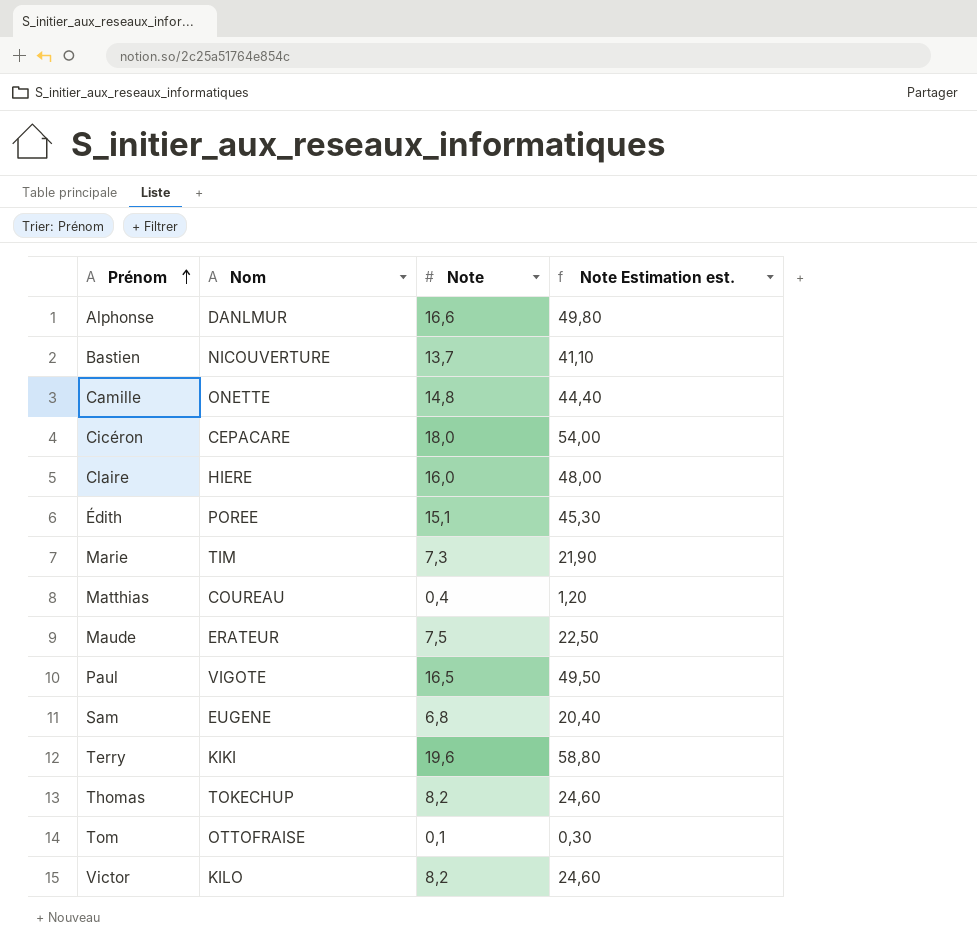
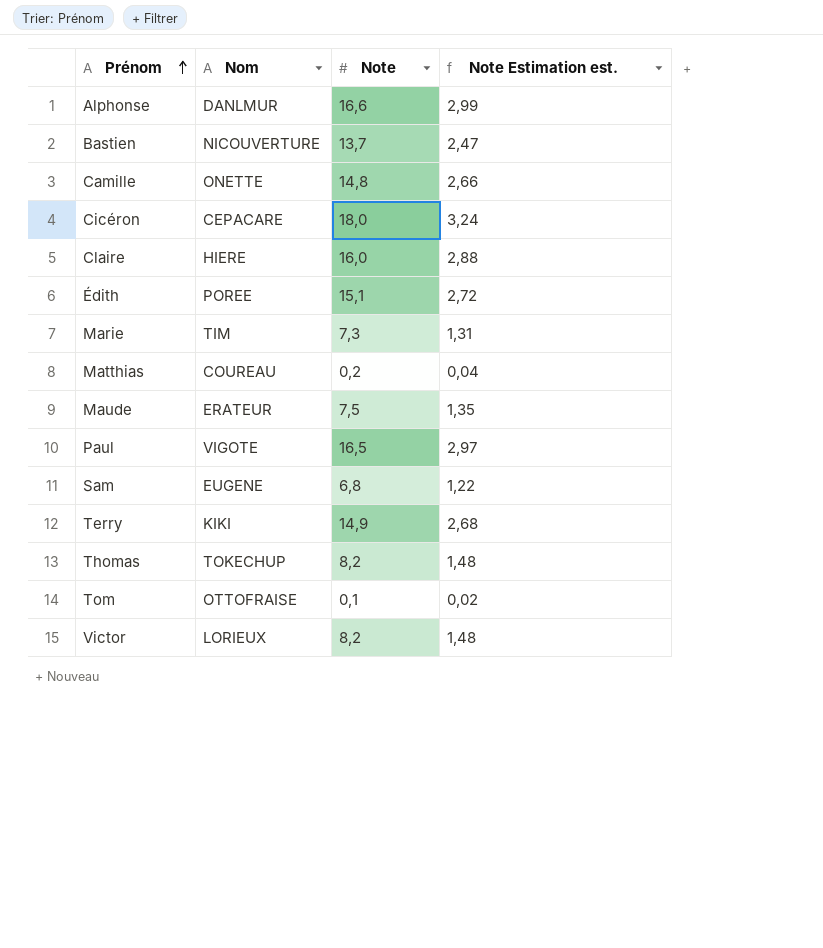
column Note Estimation est. | formula: [Note] * 3 -> [Note] * 0,18
Matthias | Note: 0,4 -> 0,2
Terry | Note: 19,6 -> 14,9
Victor | Nom: KILO -> LORIEUX

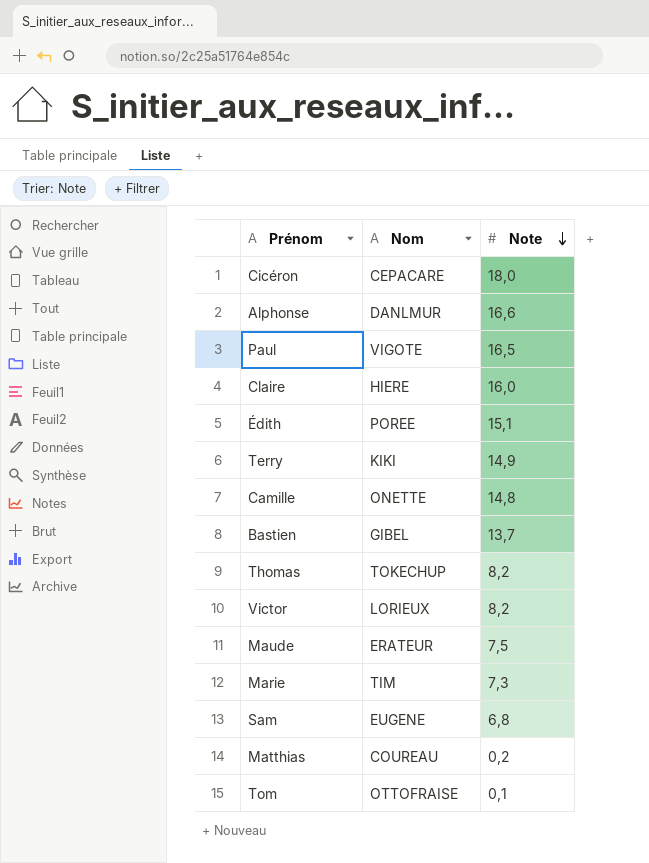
row order: Prénom ascending -> Note descending
column Note Estimation est. | formula: [Note] * 0,18 -> none
Bastien | Nom: NICOUVERTURE -> GIBEL

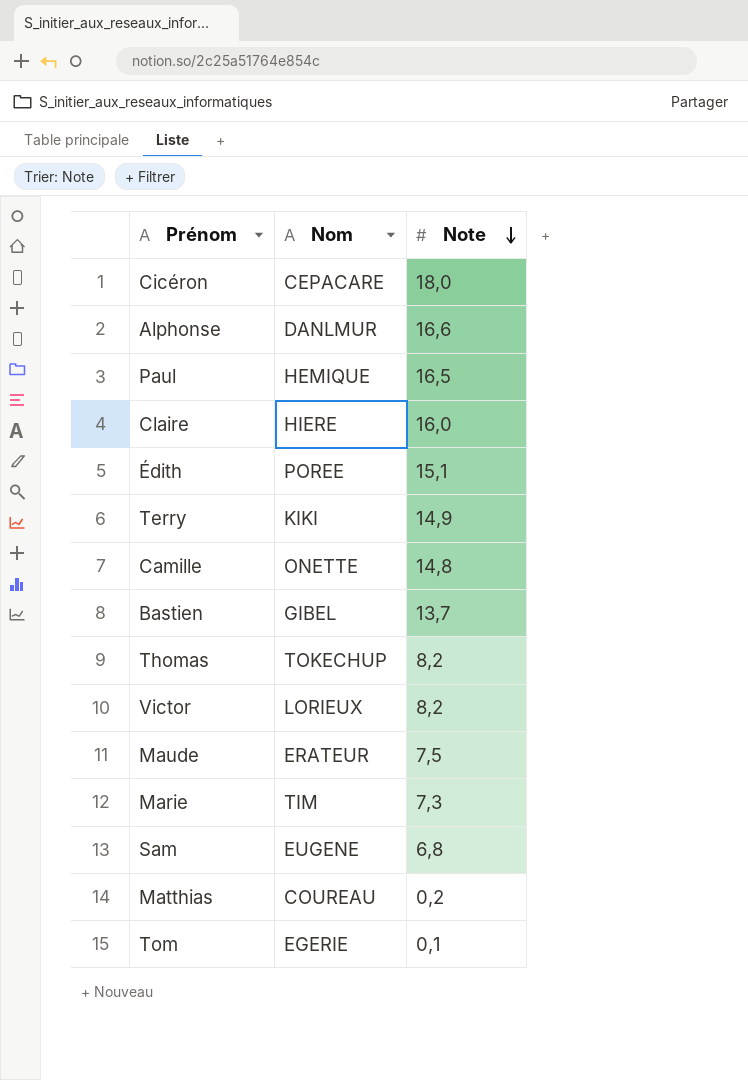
Paul | Nom: VIGOTE -> HEMIQUE
Tom | Nom: OTTOFRAISE -> EGERIE

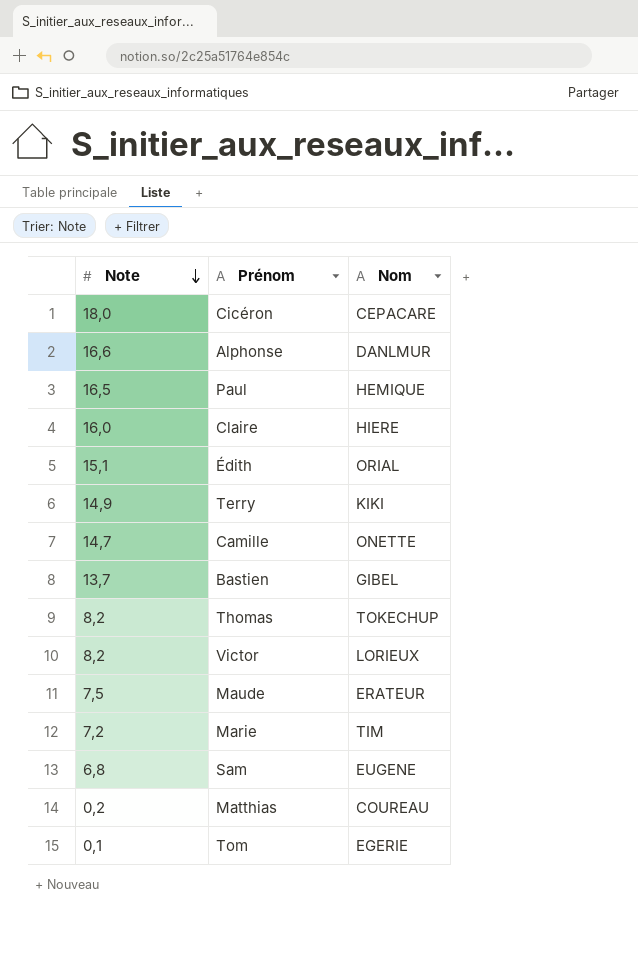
column Note | position: 3 -> 1
Édith | Nom: POREE -> ORIAL
Camille | Note: 14,8 -> 14,7
Marie | Note: 7,3 -> 7,2

